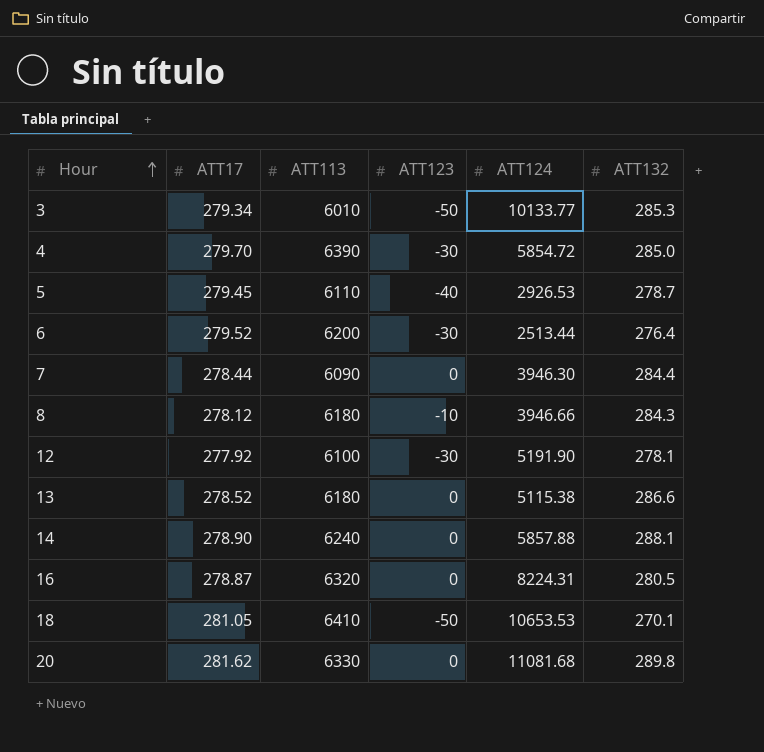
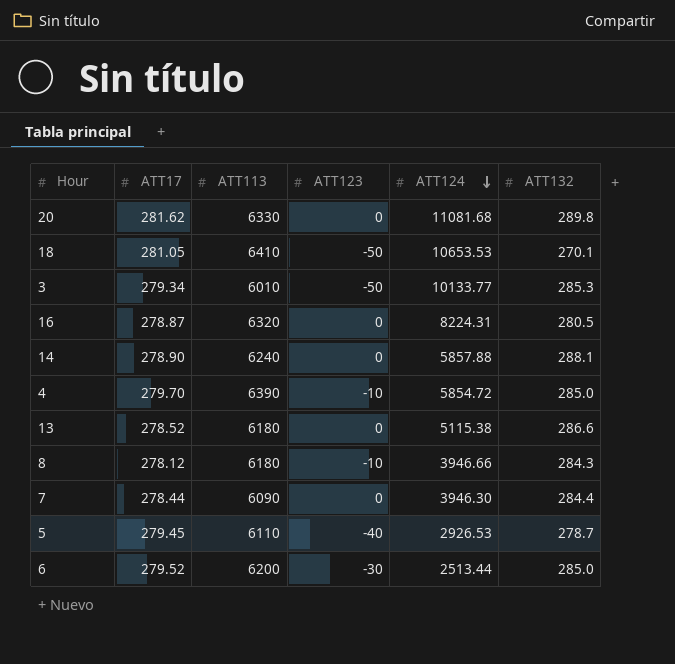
row order: Hour ascending -> ATT124 descending
row 12: 277.92 | 6100 | -30 | 5191.90 | 278.1 -> none
4 | ATT123: -30 -> -10
6 | ATT132: 276.4 -> 285.0

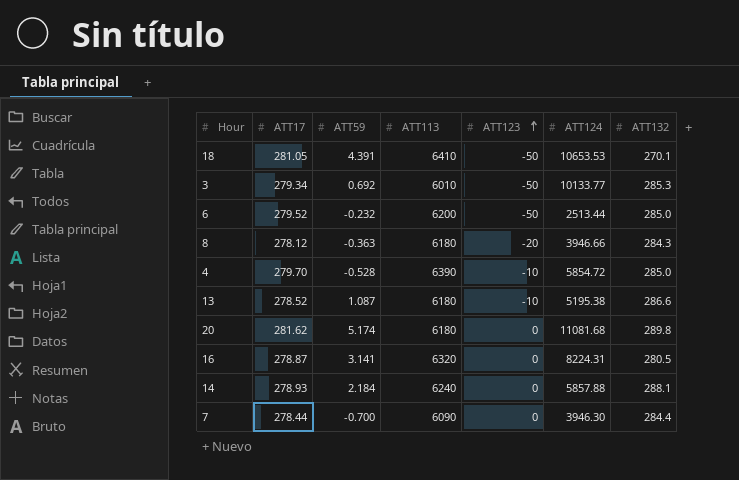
row order: ATT124 descending -> ATT123 ascending
column ATT59 | position: none -> 3
row 5: 279.45 | 6110 | -40 | 2926.53 | 278.7 -> none
6 | ATT123: -30 -> -50
8 | ATT123: -10 -> -20
13 | ATT123: 0 -> -10
13 | ATT124: 5115.38 -> 5195.38
20 | ATT113: 6330 -> 6180
14 | ATT17: 278.90 -> 278.93

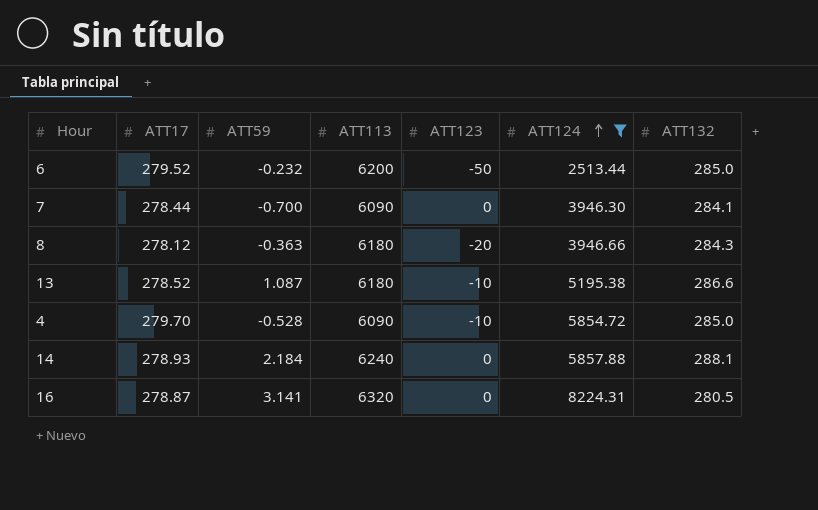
filter: none -> ATT124 <= 8224.31
row order: ATT123 ascending -> ATT124 ascending
7 | ATT132: 284.4 -> 284.1
4 | ATT113: 6390 -> 6090

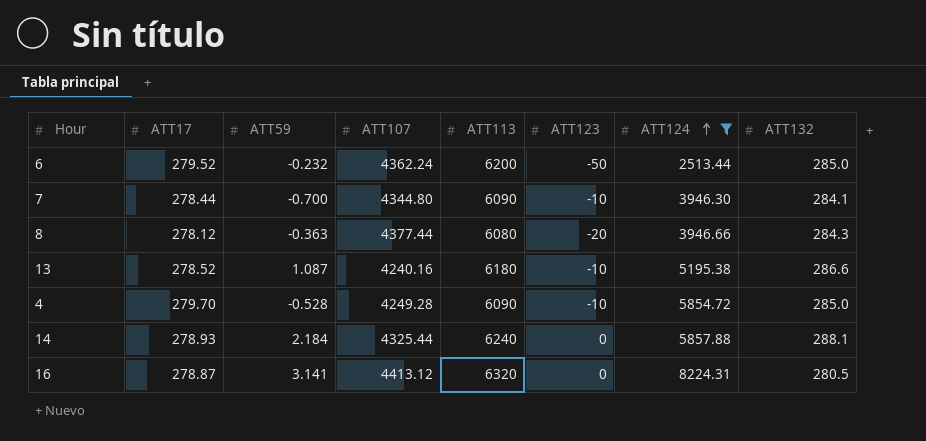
column ATT107 | position: none -> 4
7 | ATT123: 0 -> -10
8 | ATT113: 6180 -> 6080

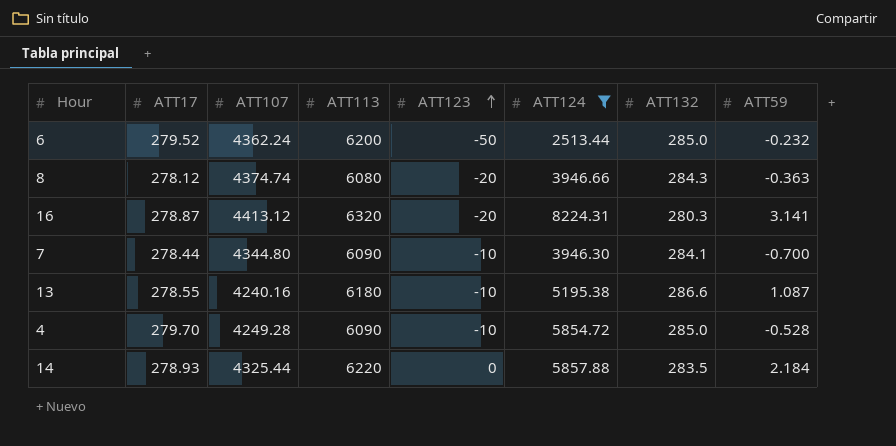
row order: ATT124 ascending -> ATT123 ascending
column ATT59 | position: 3 -> 8
8 | ATT107: 4377.44 -> 4374.74
16 | ATT123: 0 -> -20
16 | ATT132: 280.5 -> 280.3
13 | ATT17: 278.52 -> 278.55
14 | ATT113: 6240 -> 6220
14 | ATT132: 288.1 -> 283.5

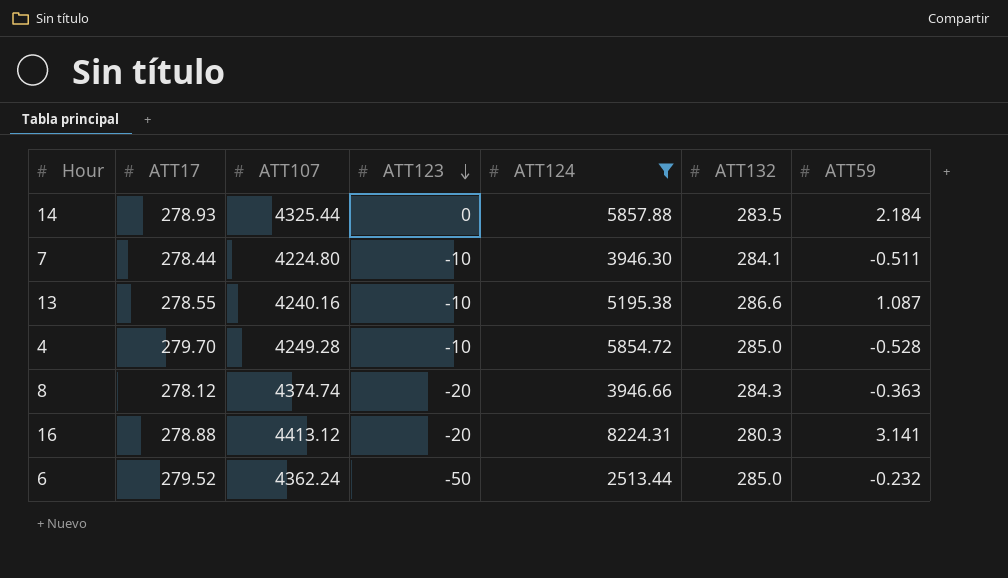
row order: ATT123 ascending -> ATT123 descending
column ATT113 | position: 4 -> none
7 | ATT107: 4344.80 -> 4224.80
7 | ATT59: -0.700 -> -0.511
16 | ATT17: 278.87 -> 278.88

